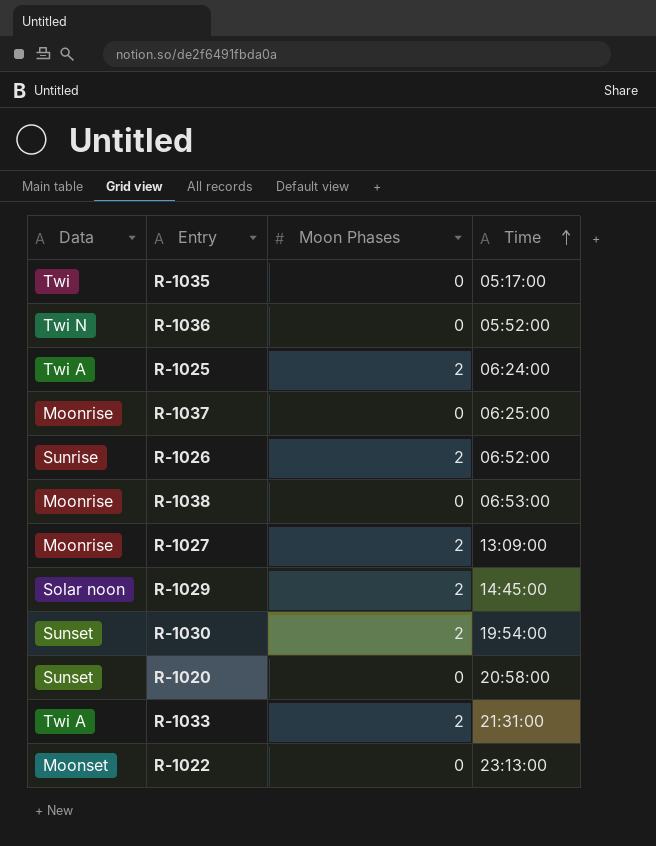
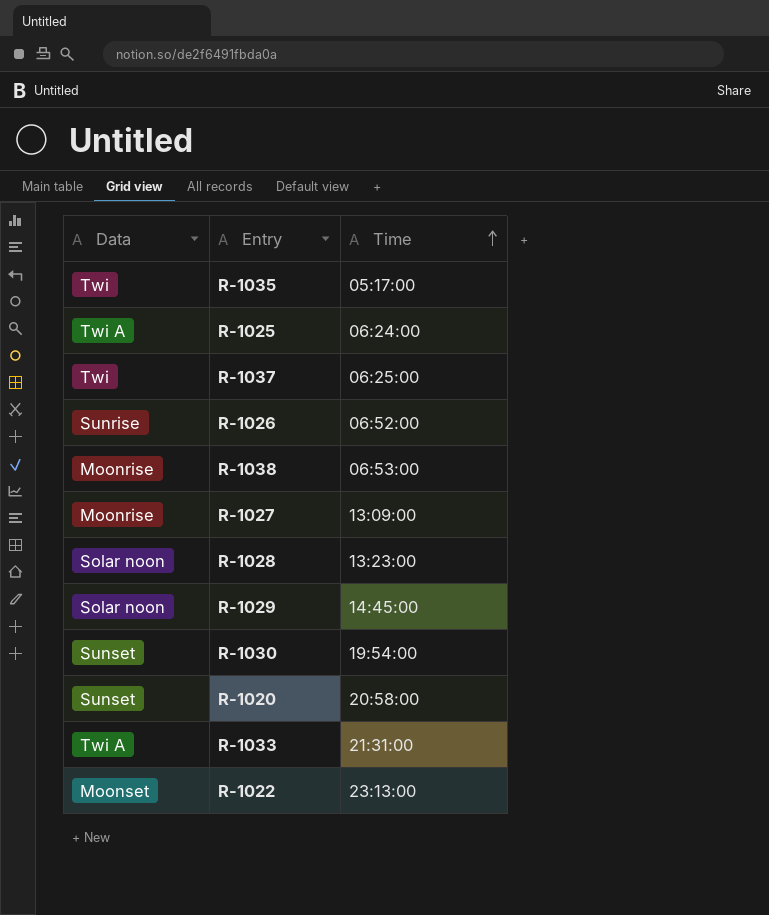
column Moon Phases | position: 3 -> none
row R-1036: Twi N | 0 | 05:52:00 -> none
R-1037 | Data: Moonrise -> Twi
row R-1028: none -> Solar noon | 13:23:00

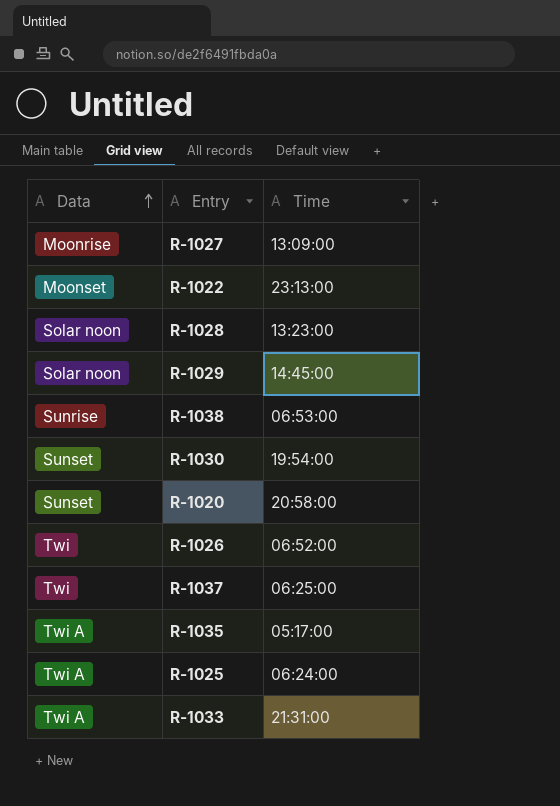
row order: Time ascending -> Data ascending
R-1038 | Data: Moonrise -> Sunrise
R-1026 | Data: Sunrise -> Twi
R-1035 | Data: Twi -> Twi A

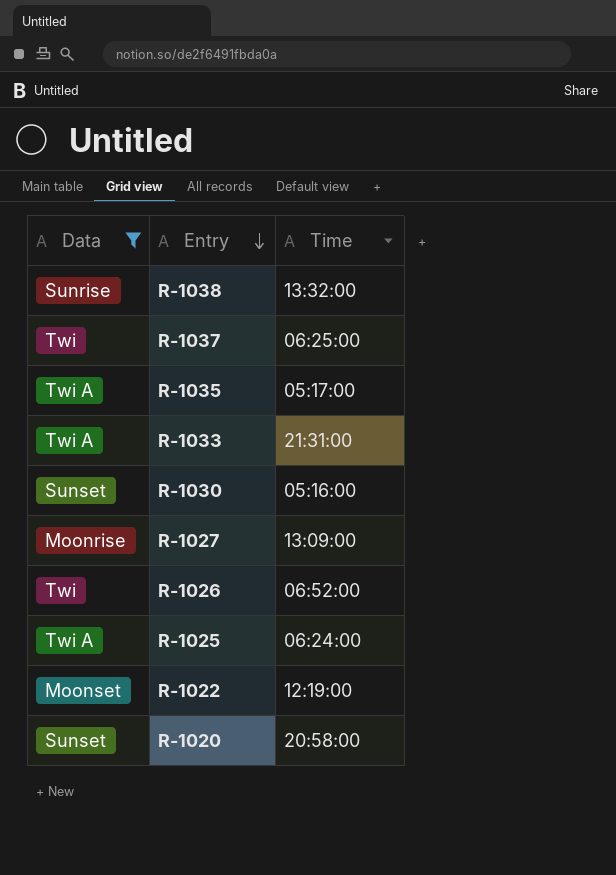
filter: none -> Data != Solar noon
row order: Data ascending -> Entry descending
R-1038 | Time: 06:53:00 -> 13:32:00
R-1030 | Time: 19:54:00 -> 05:16:00
R-1022 | Time: 23:13:00 -> 12:19:00

